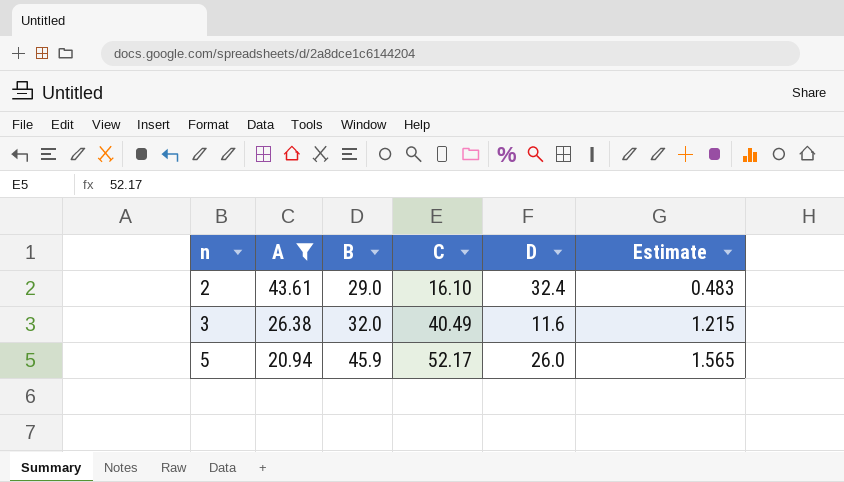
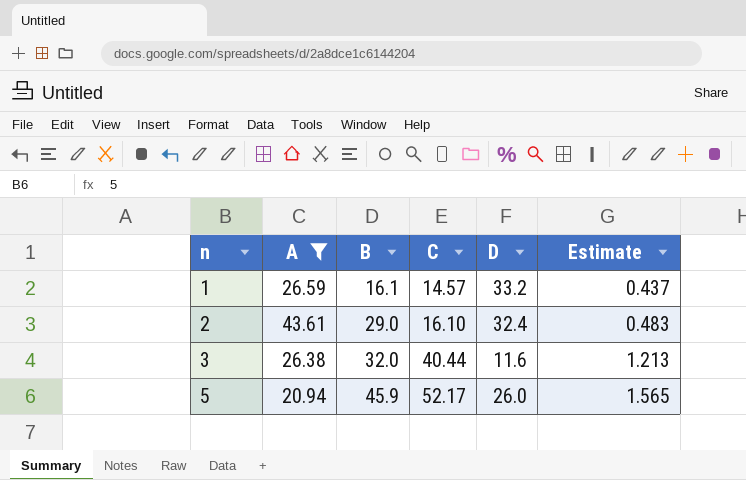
row 1: none -> 26.59 | 16.1 | 14.57 | 33.2 | 0.437
3 | C: 40.49 -> 40.44
3 | Estimate: 1.215 -> 1.213

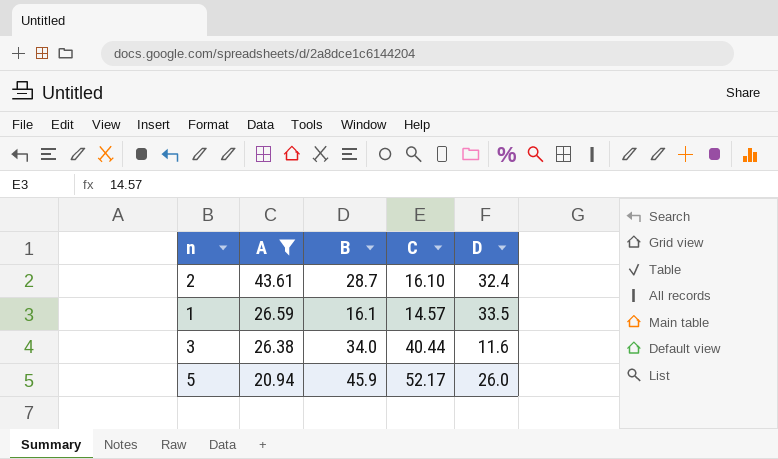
row order: n ascending -> A descending
column Estimate | formula: [C] * 0.03 -> none
2 | B: 29.0 -> 28.7
1 | D: 33.2 -> 33.5
3 | B: 32.0 -> 34.0

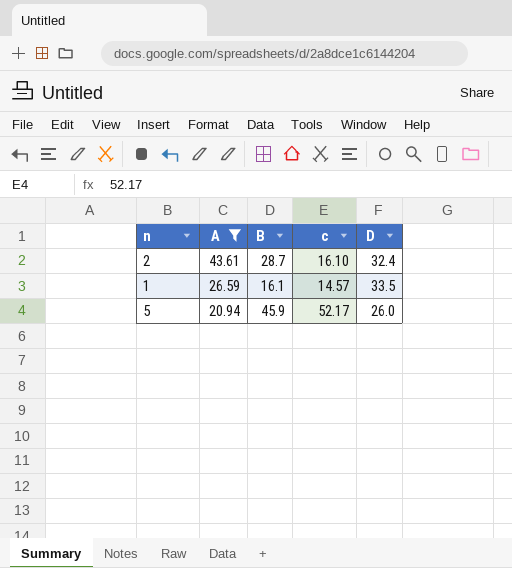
column name: C -> c
row 3: 26.38 | 34.0 | 40.44 | 11.6 -> none

